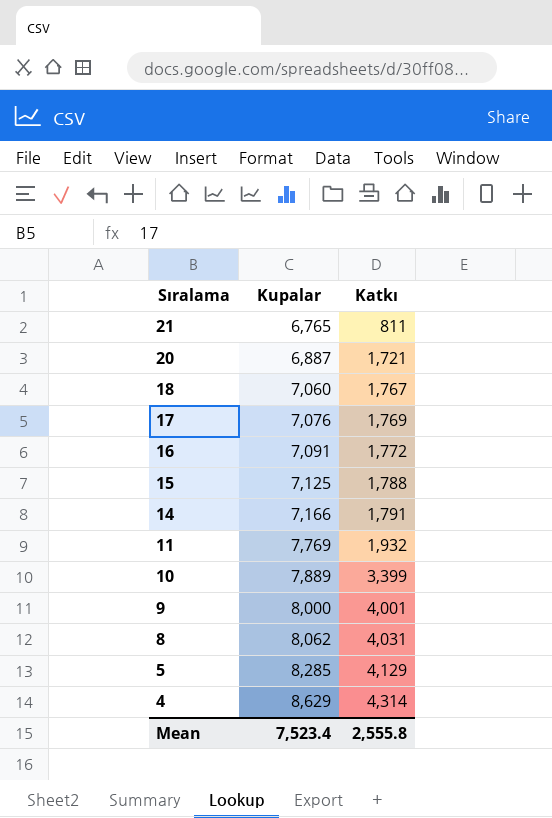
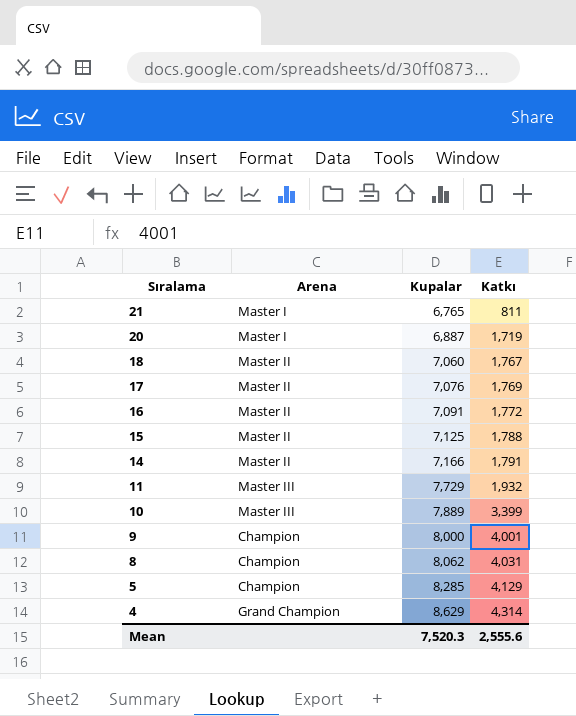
column Arena | position: none -> 2
20 | Katkı: 1,721 -> 1,719
11 | Kupalar: 7,769 -> 7,729
Mean | Kupalar: 7,523.4 -> 7,520.3
Mean | Katkı: 2,555.8 -> 2,555.6

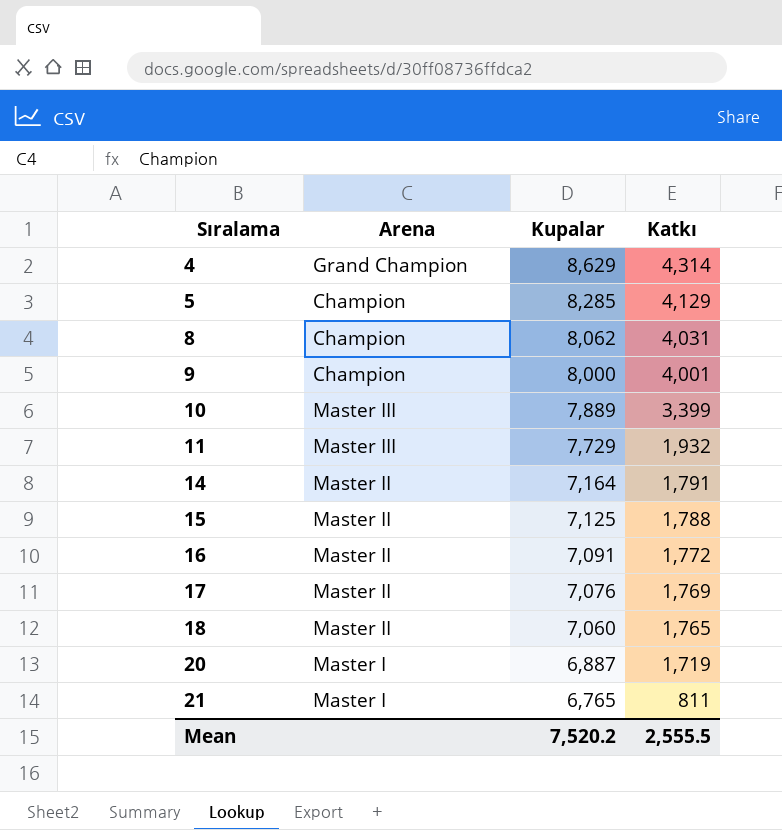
row order: Sıralama descending -> Sıralama ascending
14 | Kupalar: 7,166 -> 7,164
18 | Katkı: 1,767 -> 1,765
Mean | Kupalar: 7,520.3 -> 7,520.2
Mean | Katkı: 2,555.6 -> 2,555.5

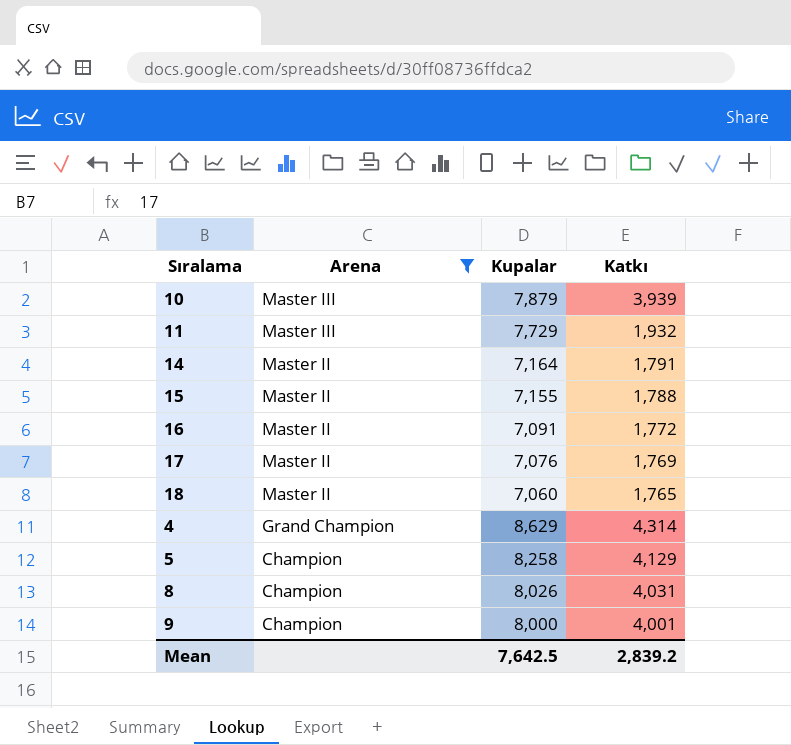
filter: none -> Arena != Master I
row order: Sıralama ascending -> Arena descending
10 | Kupalar: 7,889 -> 7,879
10 | Katkı: 3,399 -> 3,939
15 | Kupalar: 7,125 -> 7,155
5 | Kupalar: 8,285 -> 8,258
8 | Kupalar: 8,062 -> 8,026
Mean | Kupalar: 7,520.2 -> 7,642.5
Mean | Katkı: 2,555.5 -> 2,839.2

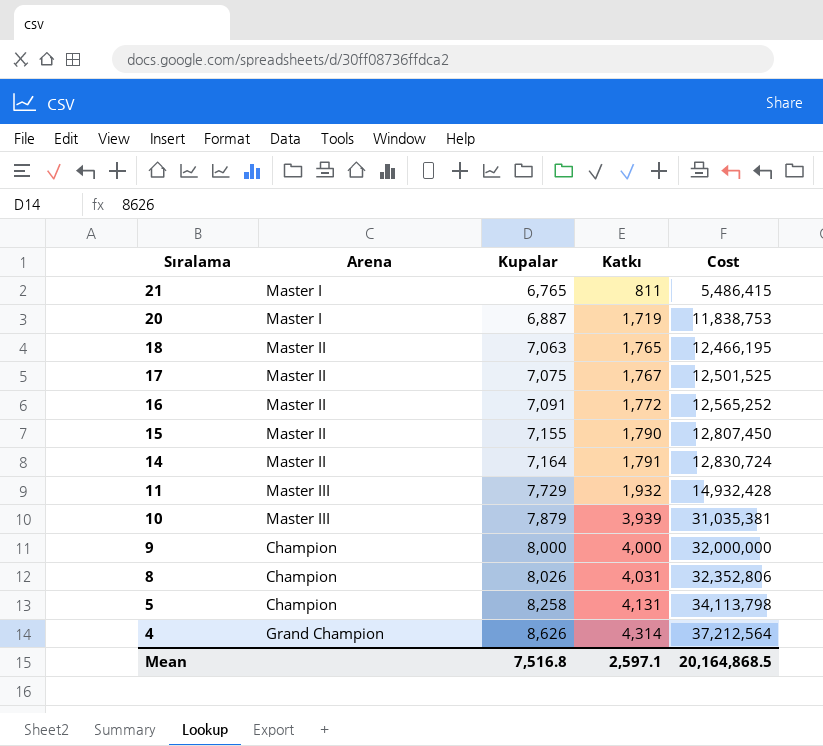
filter: Arena != Master I -> none
row order: Arena descending -> Sıralama descending
column Cost | formula: none -> [Kupalar] * [Katkı]
18 | Kupalar: 7,060 -> 7,063
17 | Kupalar: 7,076 -> 7,075
17 | Katkı: 1,769 -> 1,767
15 | Katkı: 1,788 -> 1,790
9 | Katkı: 4,001 -> 4,000
5 | Katkı: 4,129 -> 4,131
4 | Kupalar: 8,629 -> 8,626
Mean | Kupalar: 7,642.5 -> 7,516.8
Mean | Katkı: 2,839.2 -> 2,597.1

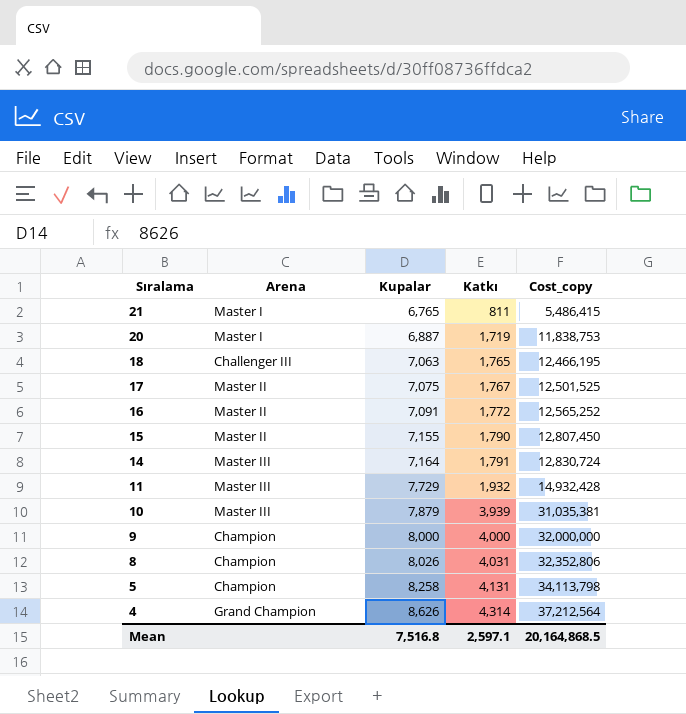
column name: Cost -> Cost_copy
18 | Arena: Master II -> Challenger III
14 | Arena: Master II -> Master III

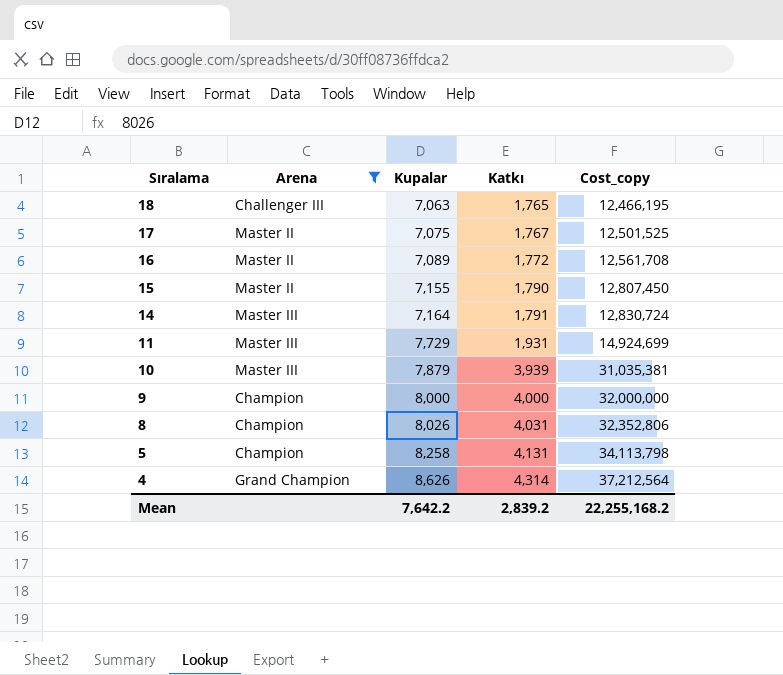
filter: none -> Arena != Master I
16 | Kupalar: 7,091 -> 7,089
16 | Cost_copy: 12,565,252 -> 12,561,708
11 | Katkı: 1,932 -> 1,931
11 | Cost_copy: 14,932,428 -> 14,924,699
Mean | Kupalar: 7,516.8 -> 7,642.2
Mean | Katkı: 2,597.1 -> 2,839.2
Mean | Cost_copy: 20,164,868.5 -> 22,255,168.2

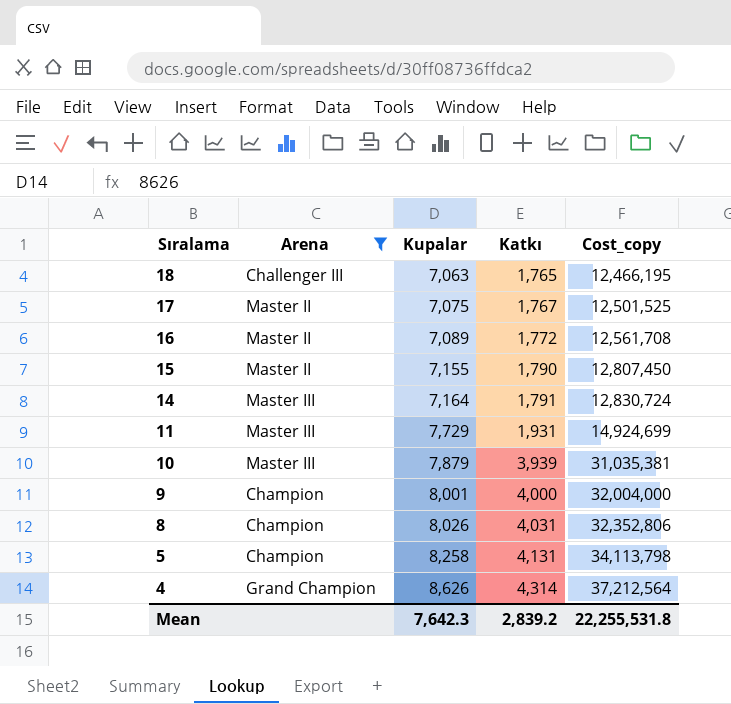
9 | Kupalar: 8,000 -> 8,001
9 | Cost_copy: 32,000,000 -> 32,004,000
Mean | Kupalar: 7,642.2 -> 7,642.3
Mean | Cost_copy: 22,255,168.2 -> 22,255,531.8

